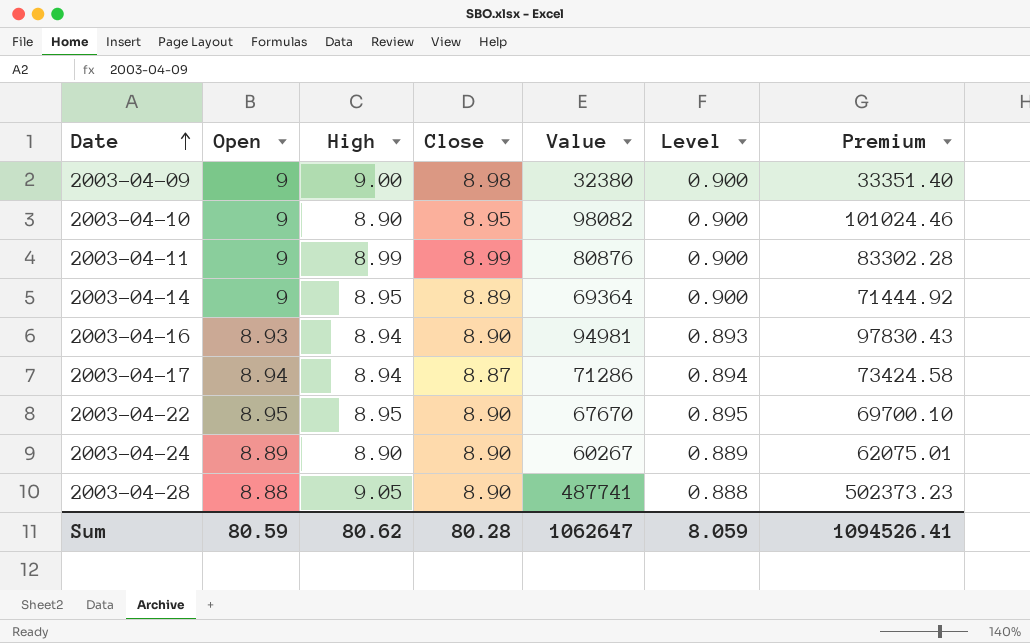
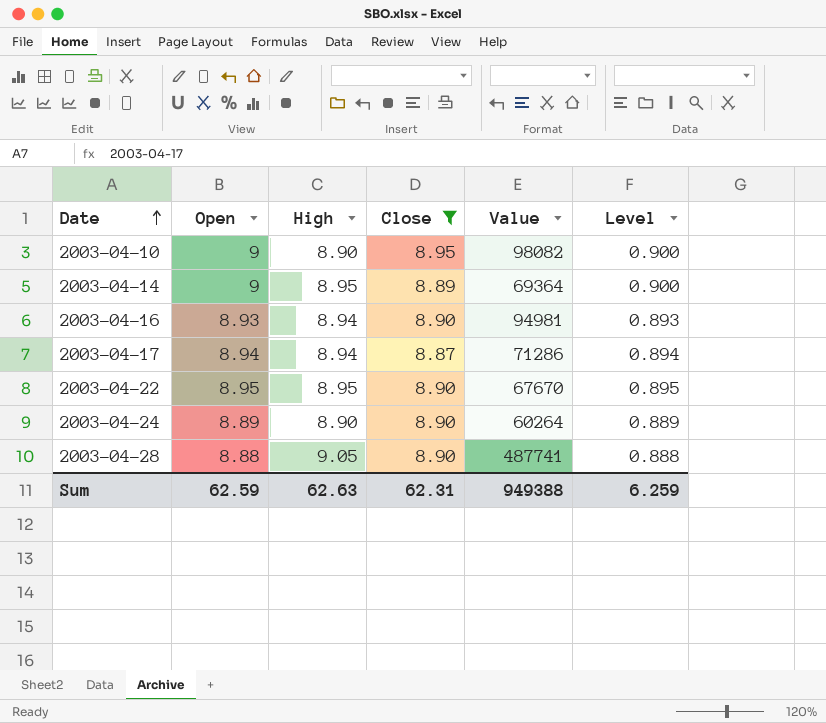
filter: none -> Close <= 8.95
column Premium | formula: [Value] * 1.03 -> none
2003-04-24 | Value: 60267 -> 60264
Sum | Open: 80.59 -> 62.59
Sum | High: 80.62 -> 62.63
Sum | Close: 80.28 -> 62.31
Sum | Value: 1062647 -> 949388
Sum | Level: 8.059 -> 6.259

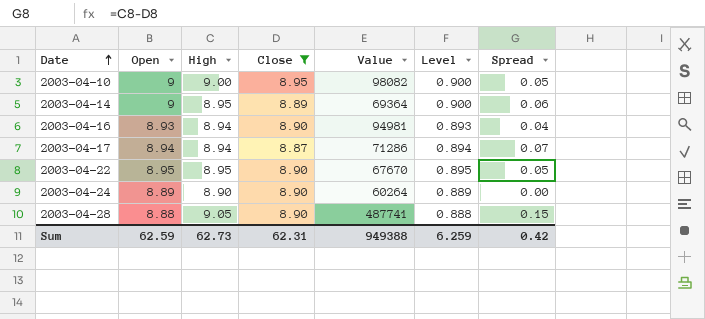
column Spread | formula: none -> [High] - [Close]
2003-04-10 | High: 8.90 -> 9.00
Sum | High: 62.63 -> 62.73

